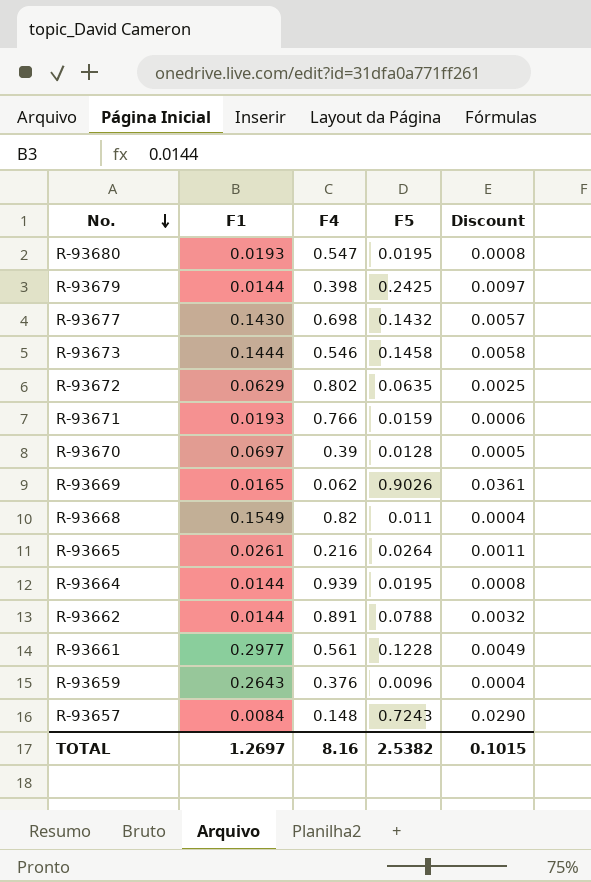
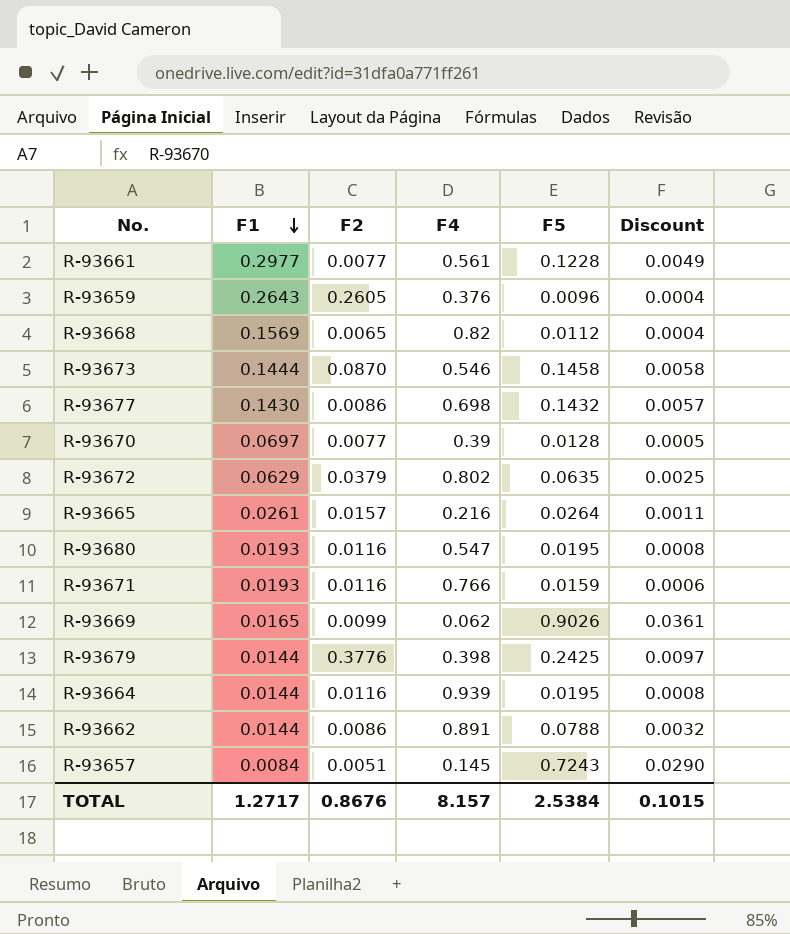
row order: No. descending -> F1 descending
column F2 | position: none -> 3
R-93668 | F1: 0.1549 -> 0.1569
R-93668 | F5: 0.011 -> 0.0112
R-93657 | F4: 0.148 -> 0.145
TOTAL | F1: 1.2697 -> 1.2717
TOTAL | F4: 8.16 -> 8.157
TOTAL | F5: 2.5382 -> 2.5384

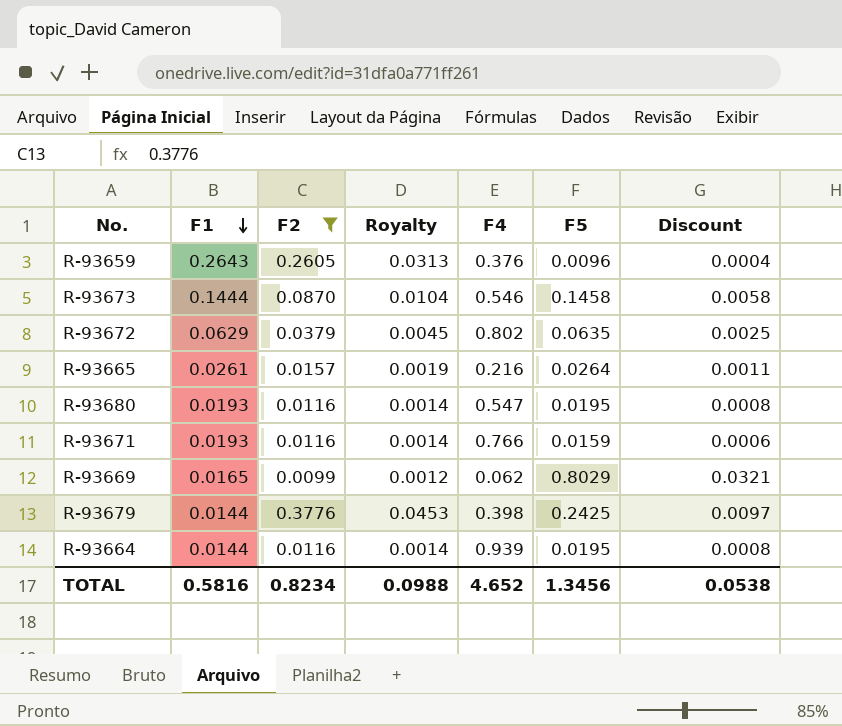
filter: none -> F2 >= 0.0099
column Royalty | formula: none -> [F2] * 0.12
R-93669 | F5: 0.9026 -> 0.8029
R-93669 | Discount: 0.0361 -> 0.0321
TOTAL | F1: 1.2717 -> 0.5816
TOTAL | F2: 0.8676 -> 0.8234
TOTAL | F4: 8.157 -> 4.652
TOTAL | F5: 2.5384 -> 1.3456
TOTAL | Discount: 0.1015 -> 0.0538

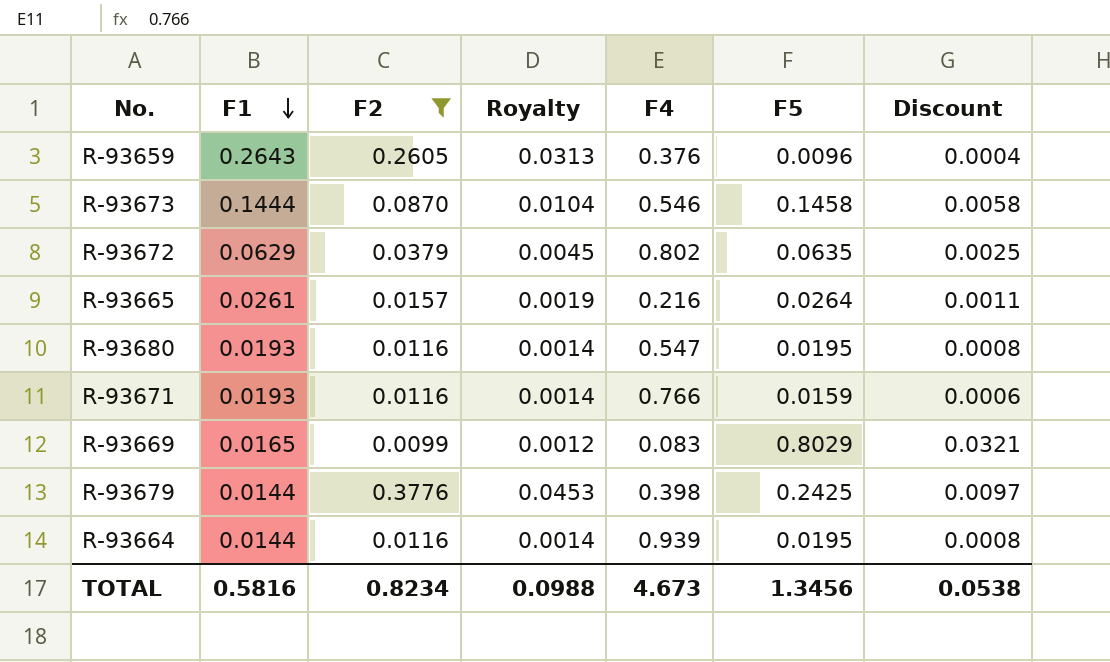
R-93669 | F4: 0.062 -> 0.083
TOTAL | F4: 4.652 -> 4.673

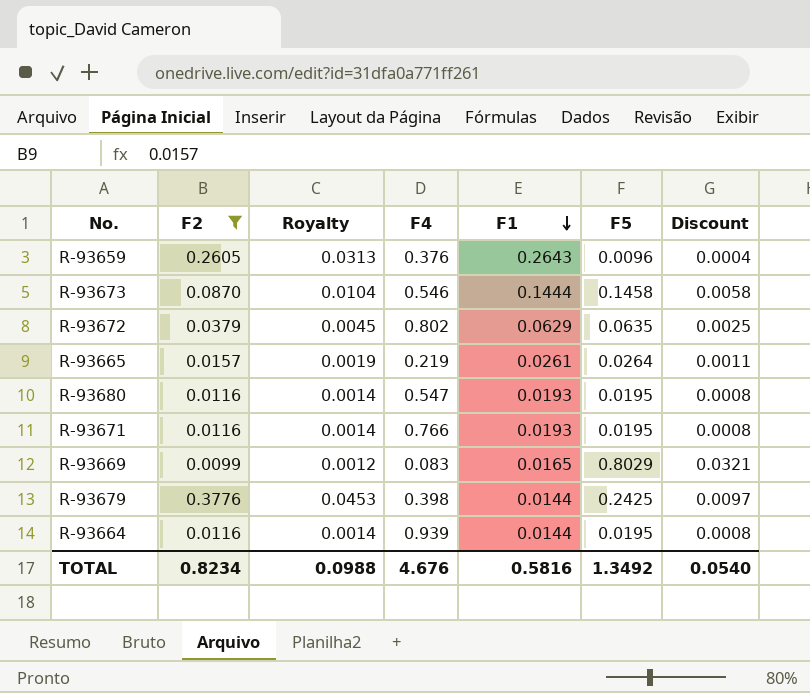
column F1 | position: 2 -> 5
R-93665 | F4: 0.216 -> 0.219
R-93671 | F5: 0.0159 -> 0.0195
R-93671 | Discount: 0.0006 -> 0.0008
TOTAL | F4: 4.673 -> 4.676
TOTAL | F5: 1.3456 -> 1.3492
TOTAL | Discount: 0.0538 -> 0.0540

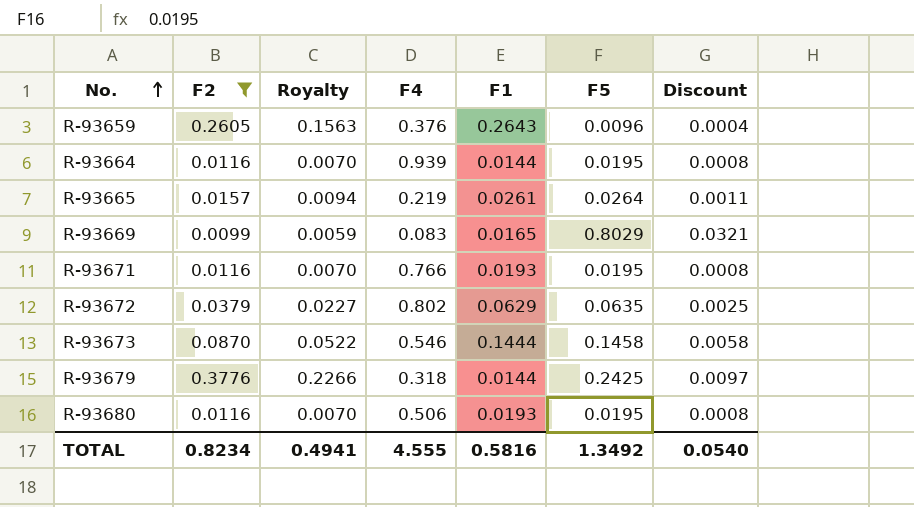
row order: F1 descending -> No. ascending
column Royalty | formula: [F2] * 0.12 -> [F2] * 0.6
R-93679 | F4: 0.398 -> 0.318
R-93680 | F4: 0.547 -> 0.506
TOTAL | Royalty: 0.0988 -> 0.4941
TOTAL | F4: 4.676 -> 4.555

